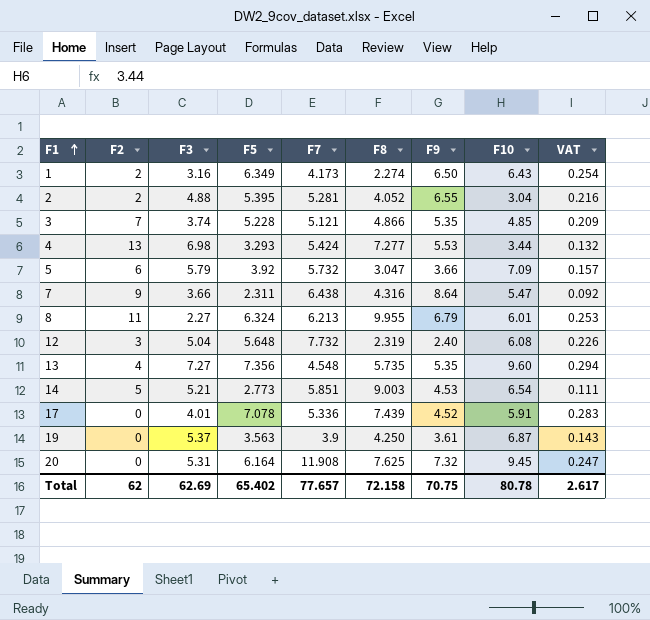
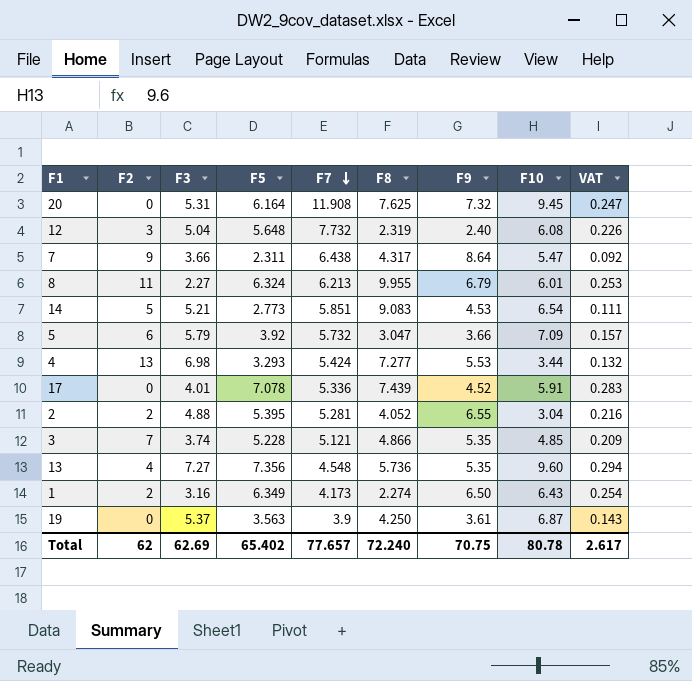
row order: F1 ascending -> F7 descending
7 | F8: 4.316 -> 4.317
14 | F8: 9.003 -> 9.083
13 | F8: 5.735 -> 5.736
Total | F8: 72.158 -> 72.240

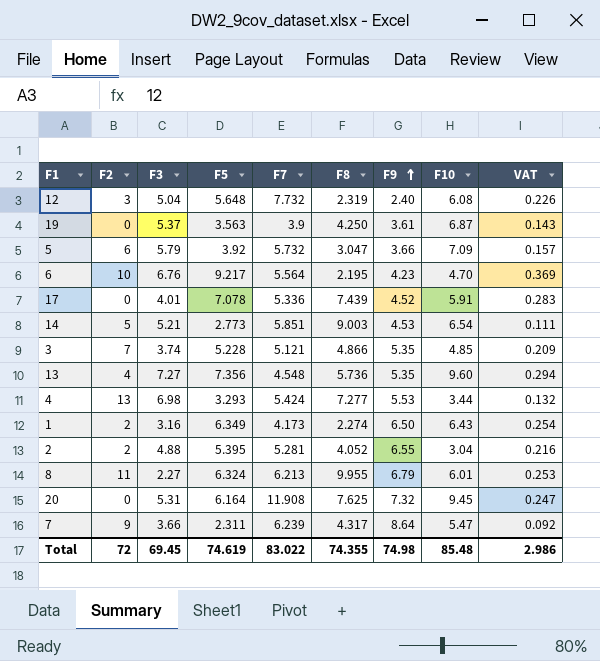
row order: F7 descending -> F9 ascending
row 6: none -> 10 | 6.76 | 9.217 | 5.564 | 2.195 | 4.23 | 4.70 | 0.369
14 | F8: 9.083 -> 9.003
7 | F7: 6.438 -> 6.239
Total | F2: 62 -> 72
Total | F3: 62.69 -> 69.45
Total | F5: 65.402 -> 74.619
Total | F7: 77.657 -> 83.022
Total | F8: 72.240 -> 74.355
Total | F9: 70.75 -> 74.98
Total | F10: 80.78 -> 85.48
Total | VAT: 2.617 -> 2.986

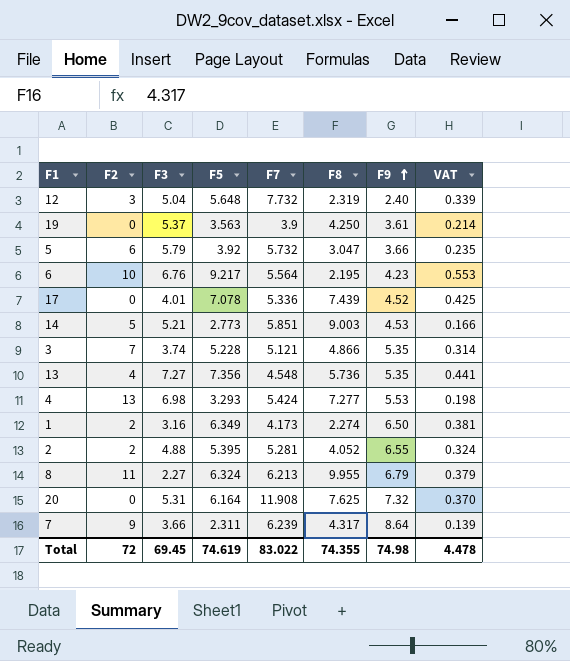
column F10 | position: 8 -> none
column VAT | formula: [F5] * 0.04 -> [F5] * 0.06
Total | VAT: 2.986 -> 4.478

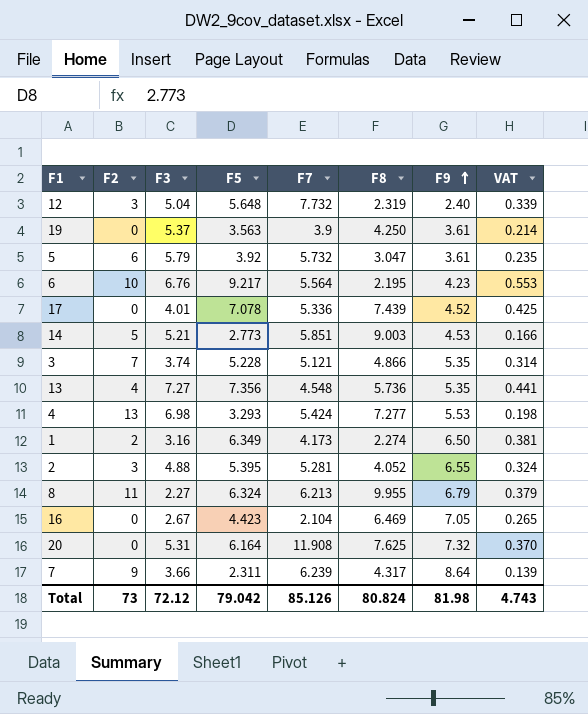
5 | F9: 3.66 -> 3.61
2 | F2: 2 -> 3
row 16: none -> 0 | 2.67 | 4.423 | 2.104 | 6.469 | 7.05 | 0.265
Total | F2: 72 -> 73
Total | F3: 69.45 -> 72.12
Total | F5: 74.619 -> 79.042
Total | F7: 83.022 -> 85.126
Total | F8: 74.355 -> 80.824
Total | F9: 74.98 -> 81.98
Total | VAT: 4.478 -> 4.743

